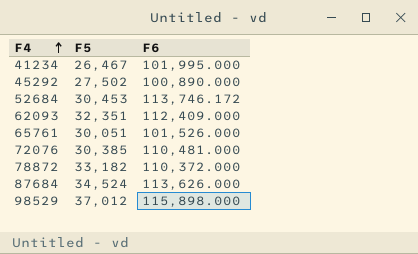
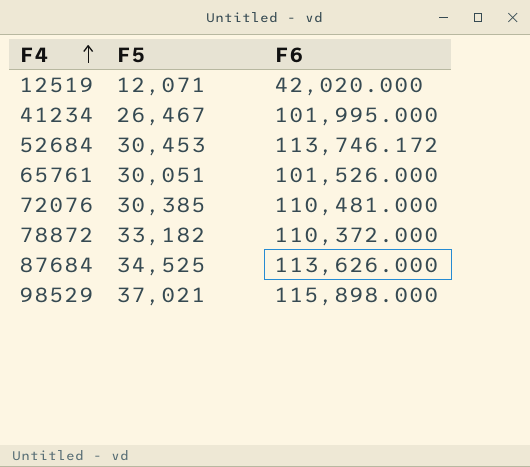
row 45292: 27,502 | 100,890.000 -> none
row 62093: 32,351 | 112,409.000 -> none
row 12519: none -> 12,071 | 42,020.000
87684 | F5: 34,524 -> 34,525
98529 | F5: 37,012 -> 37,021

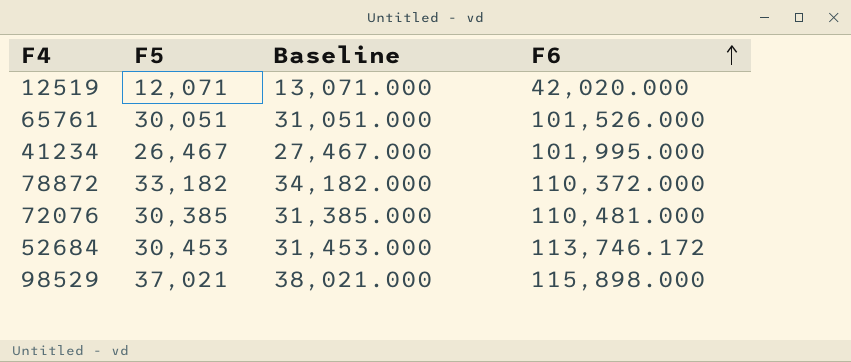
row order: F4 ascending -> F6 ascending
column Baseline | formula: none -> [F5] + 1000
row 87684: 34,525 | 113,626.000 -> none

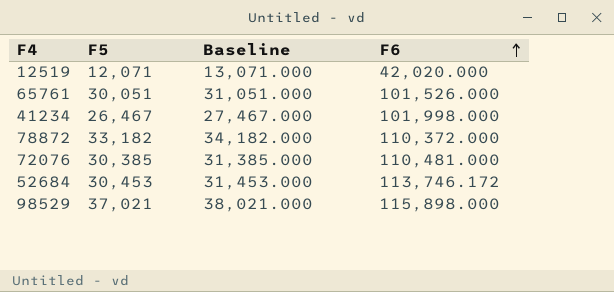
41234 | F6: 101,995.000 -> 101,998.000

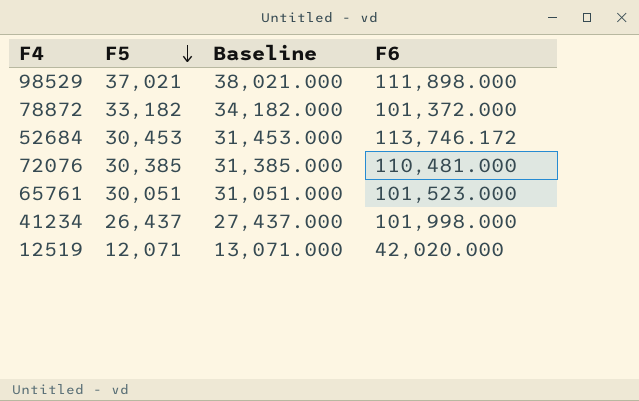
row order: F6 ascending -> F5 descending
98529 | F6: 115,898.000 -> 111,898.000
78872 | F6: 110,372.000 -> 101,372.000
65761 | F6: 101,526.000 -> 101,523.000
41234 | F5: 26,467 -> 26,437
41234 | Baseline: 27,467.000 -> 27,437.000

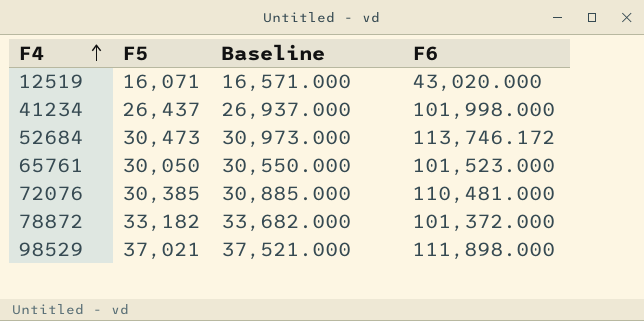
row order: F5 descending -> F4 ascending
column Baseline | formula: [F5] + 1000 -> [F5] + 500
12519 | F5: 12,071 -> 16,071
12519 | F6: 42,020.000 -> 43,020.000
52684 | F5: 30,453 -> 30,473
65761 | F5: 30,051 -> 30,050

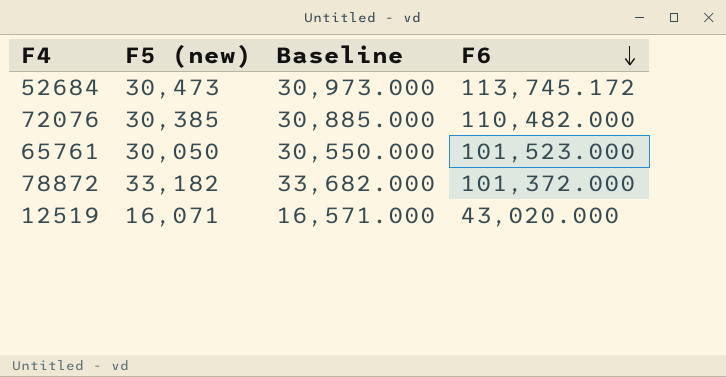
row order: F4 ascending -> F6 descending
column name: F5 -> F5 (new)
row 41234: 26,437 | 26,937.000 | 101,998.000 -> none
row 98529: 37,021 | 37,521.000 | 111,898.000 -> none
52684 | F6: 113,746.172 -> 113,745.172
72076 | F6: 110,481.000 -> 110,482.000

